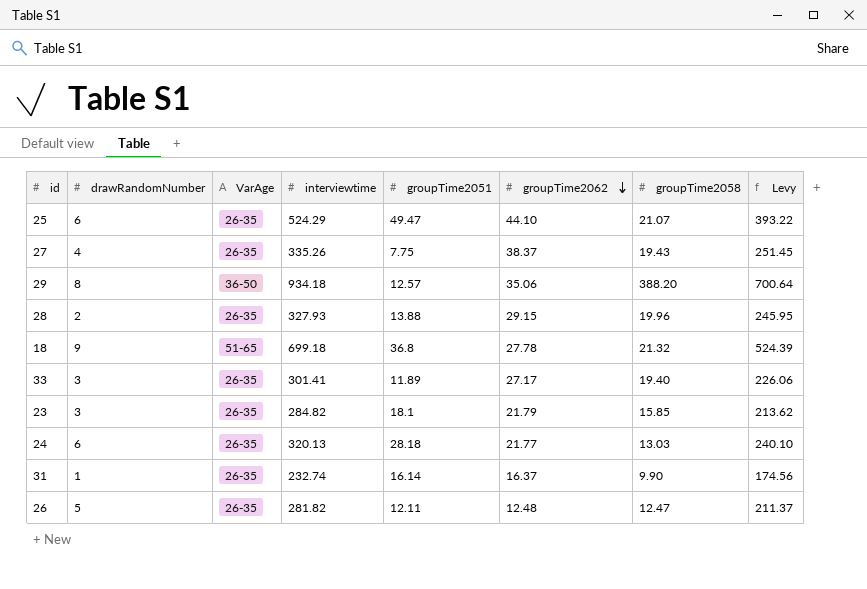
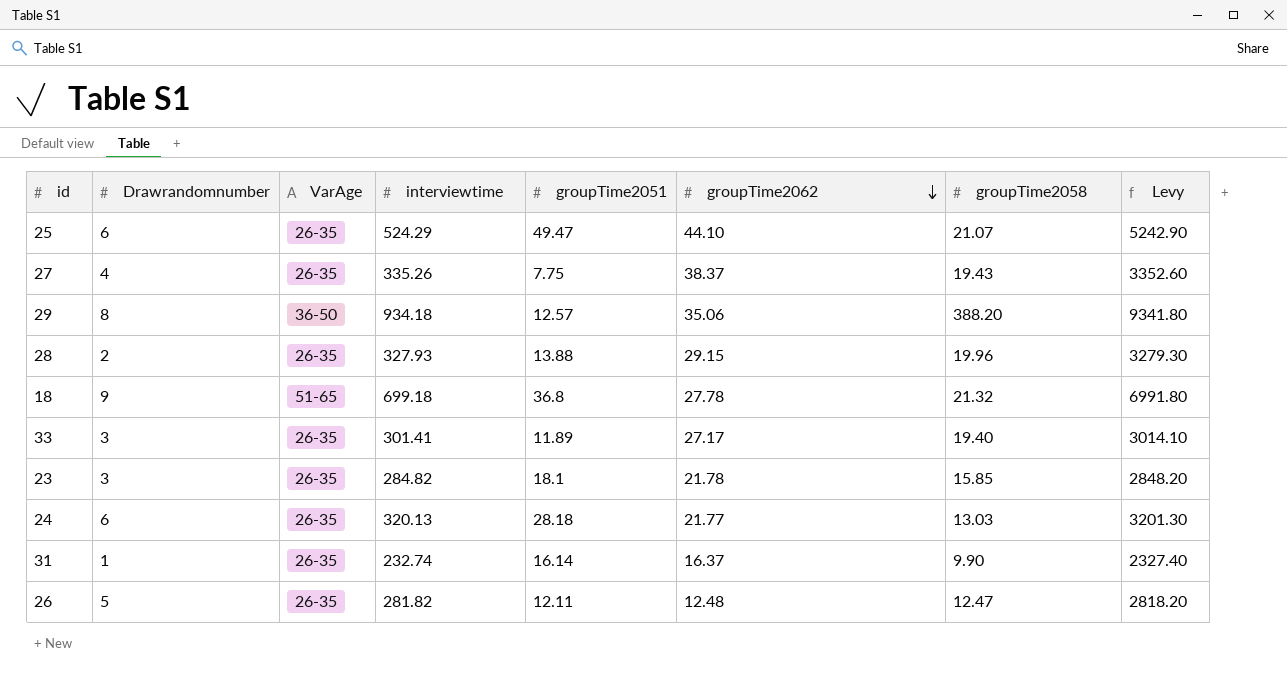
column name: drawRandomNumber -> Drawrandomnumber
column Levy | formula: [interviewtime] * 0.75 -> [interviewtime] * 10
23 | groupTime2062: 21.79 -> 21.78

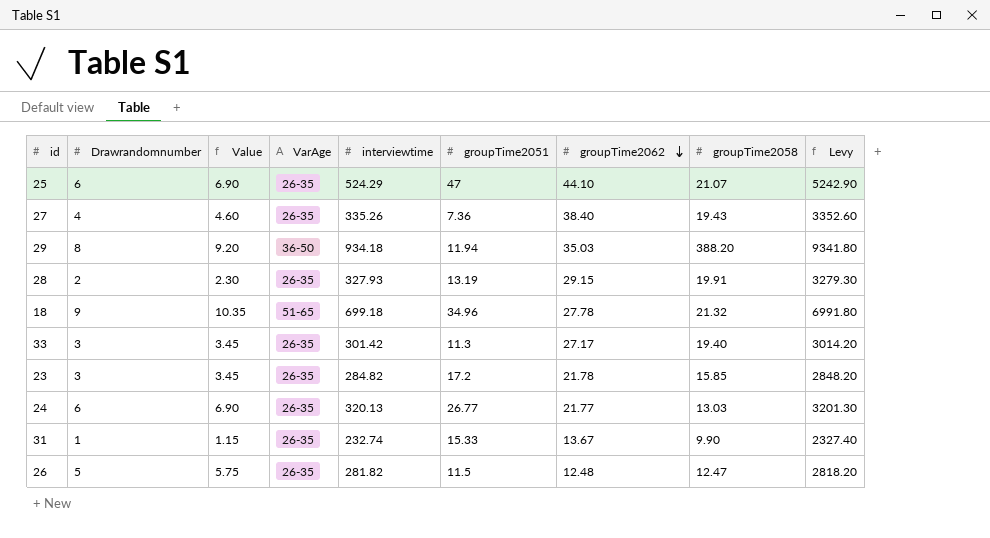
column Value | formula: none -> [Drawrandomnumber] * 1.15
25 | groupTime2051: 49.47 -> 47
27 | groupTime2051: 7.75 -> 7.36
27 | groupTime2062: 38.37 -> 38.40
29 | groupTime2051: 12.57 -> 11.94
29 | groupTime2062: 35.06 -> 35.03
28 | groupTime2051: 13.88 -> 13.19
28 | groupTime2058: 19.96 -> 19.91
18 | groupTime2051: 36.8 -> 34.96
33 | interviewtime: 301.41 -> 301.42
33 | groupTime2051: 11.89 -> 11.3
33 | Levy: 3014.10 -> 3014.20
23 | groupTime2051: 18.1 -> 17.2
24 | groupTime2051: 28.18 -> 26.77
31 | groupTime2051: 16.14 -> 15.33
31 | groupTime2062: 16.37 -> 13.67
26 | groupTime2051: 12.11 -> 11.5

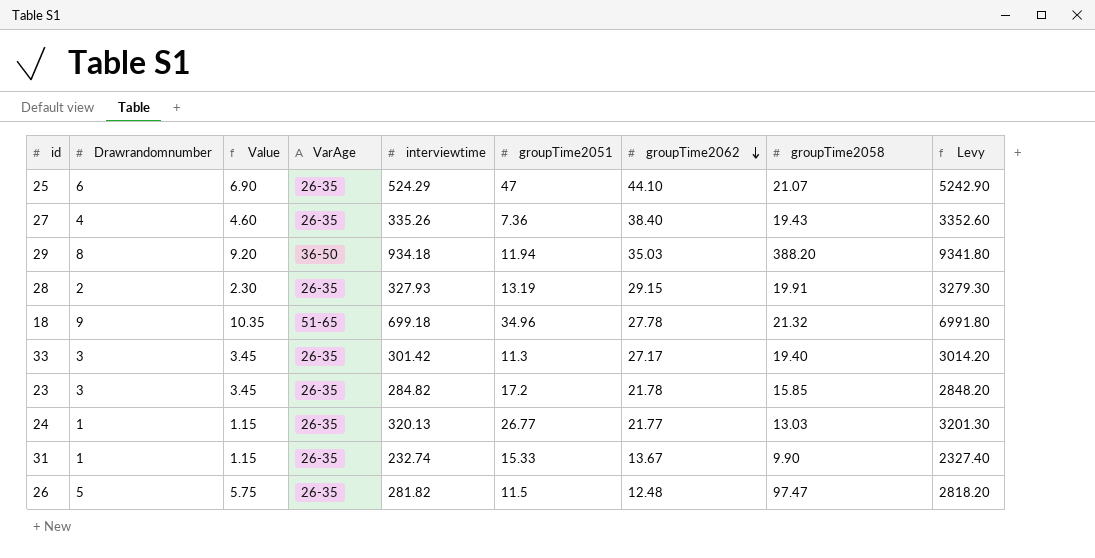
24 | Drawrandomnumber: 6 -> 1
24 | Value: 6.90 -> 1.15
26 | groupTime2058: 12.47 -> 97.47

